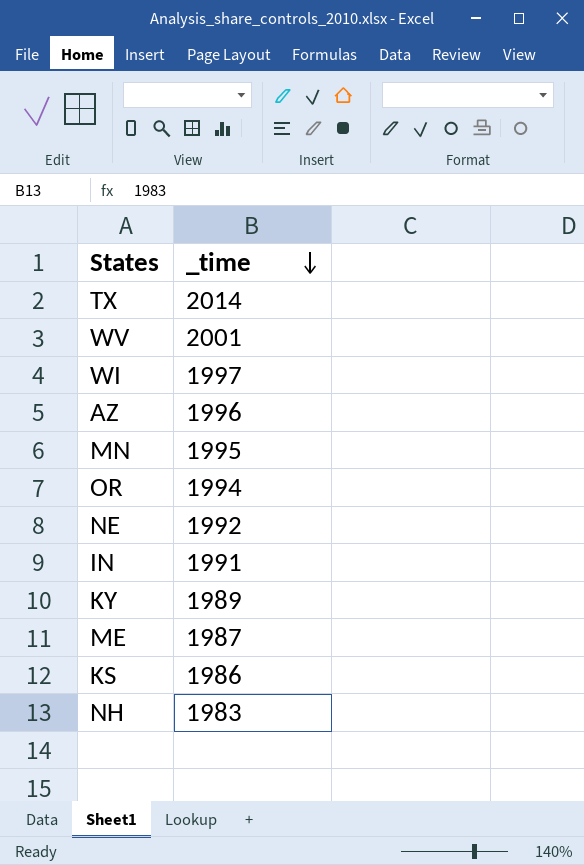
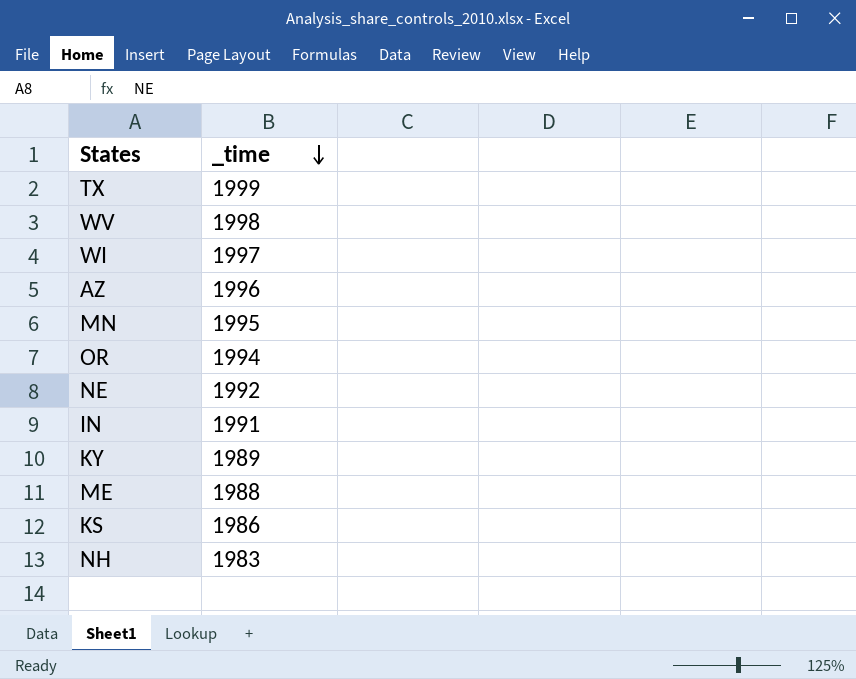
TX | _time: 2014 -> 1999
WV | _time: 2001 -> 1998
ME | _time: 1987 -> 1988

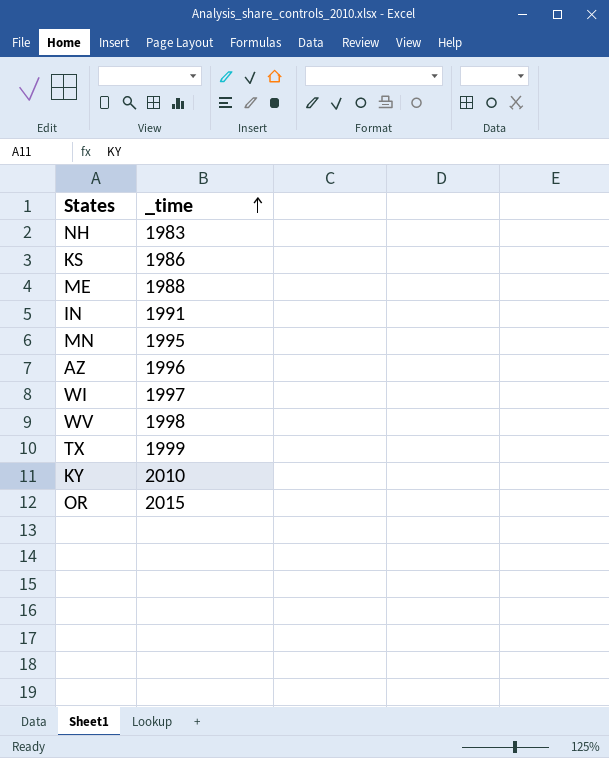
row order: _time descending -> _time ascending
row NE: 1992 -> none
KY | _time: 1989 -> 2010
OR | _time: 1994 -> 2015

